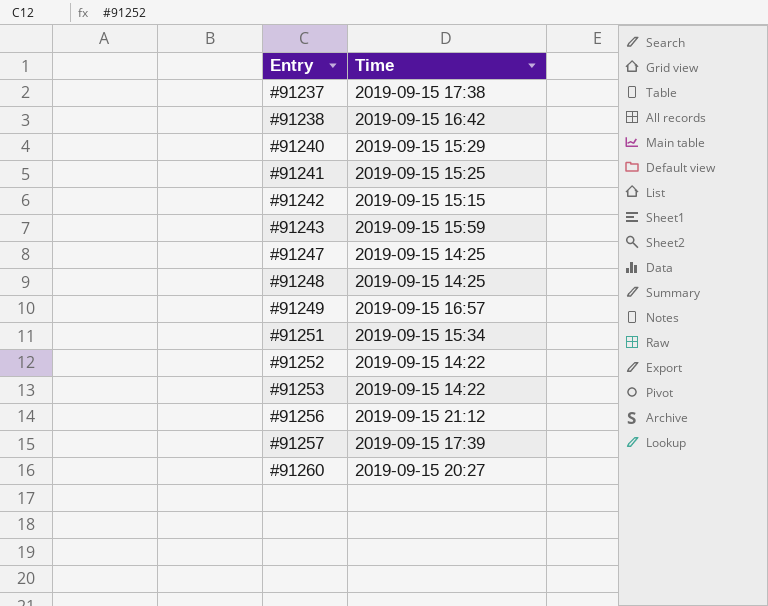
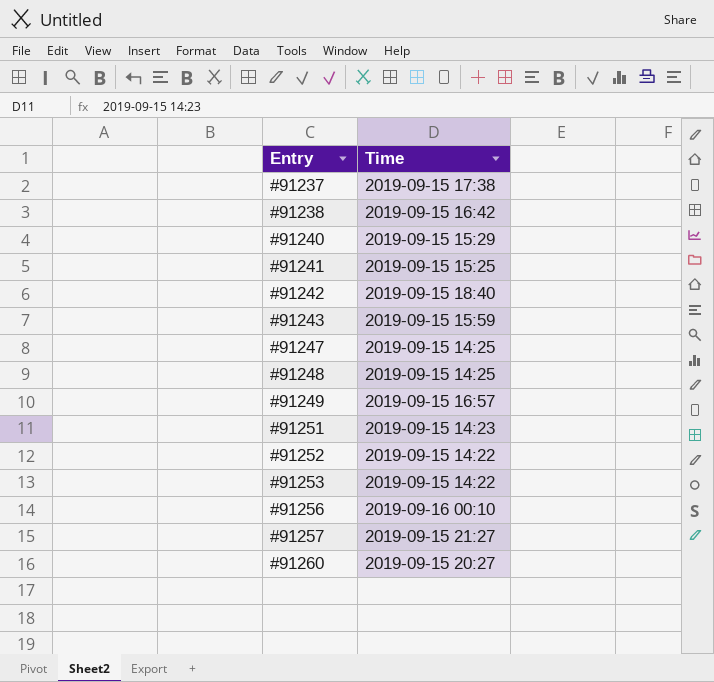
#91242 | Time: 2019-09-15 15:15 -> 2019-09-15 18:40
#91251 | Time: 2019-09-15 15:34 -> 2019-09-15 14:23
#91256 | Time: 2019-09-15 21:12 -> 2019-09-16 00:10
#91257 | Time: 2019-09-15 17:39 -> 2019-09-15 21:27

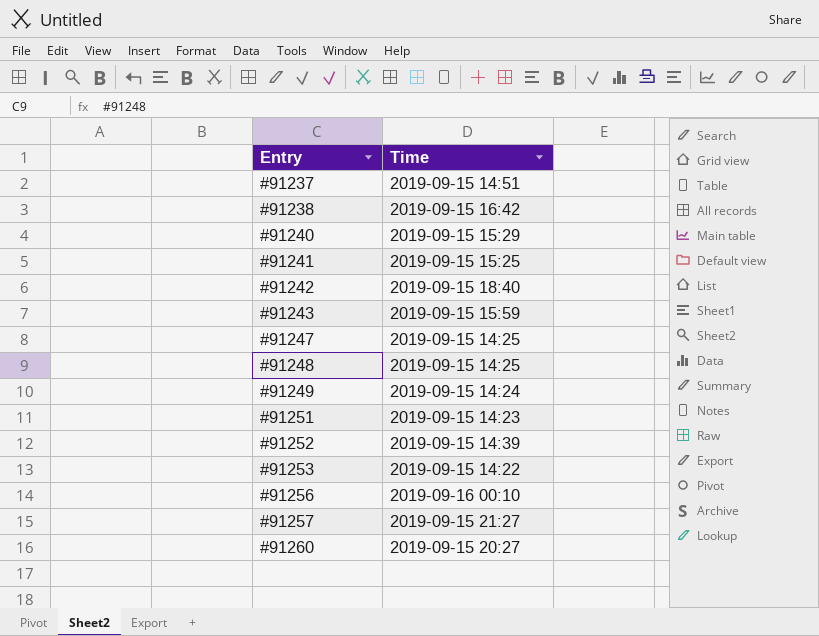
#91237 | Time: 2019-09-15 17:38 -> 2019-09-15 14:51
#91249 | Time: 2019-09-15 16:57 -> 2019-09-15 14:24
#91252 | Time: 2019-09-15 14:22 -> 2019-09-15 14:39

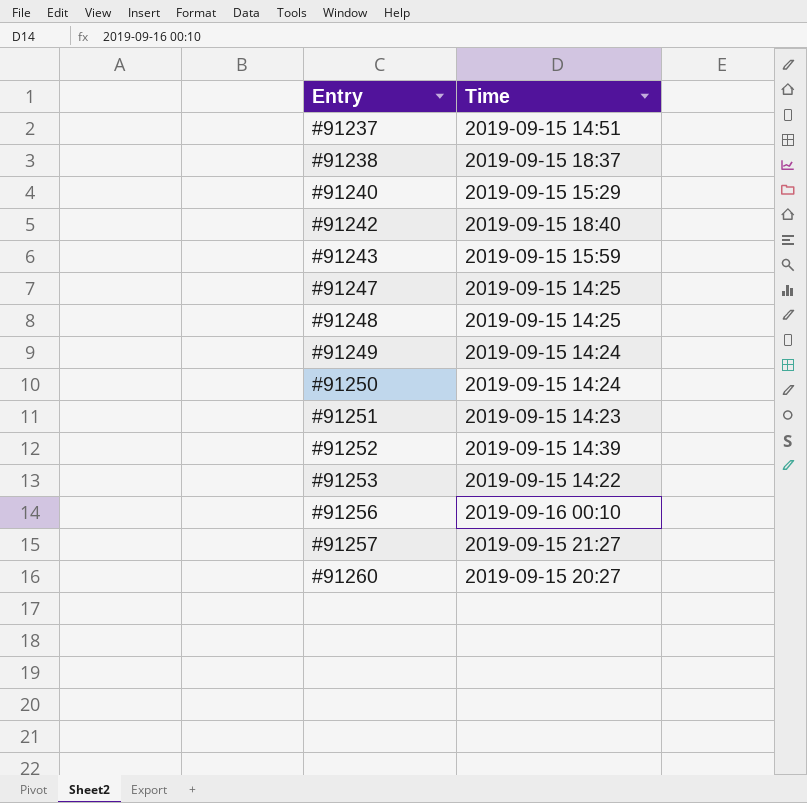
row #91241: 2019-09-15 15:25 -> none
#91238 | Time: 2019-09-15 16:42 -> 2019-09-15 18:37
row #91250: none -> 2019-09-15 14:24

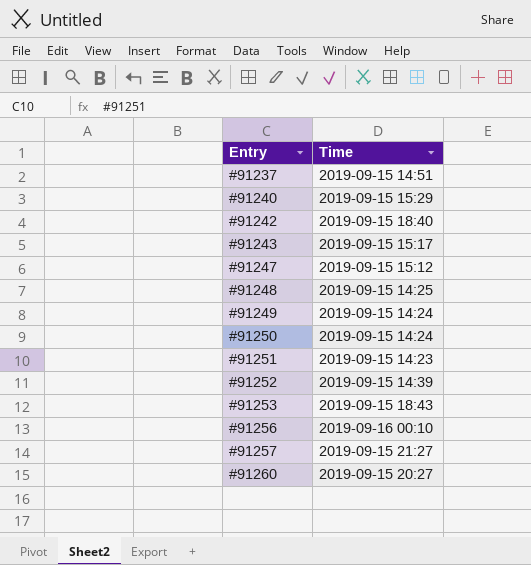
row #91238: 2019-09-15 18:37 -> none
#91243 | Time: 2019-09-15 15:59 -> 2019-09-15 15:17
#91247 | Time: 2019-09-15 14:25 -> 2019-09-15 15:12
#91253 | Time: 2019-09-15 14:22 -> 2019-09-15 18:43

